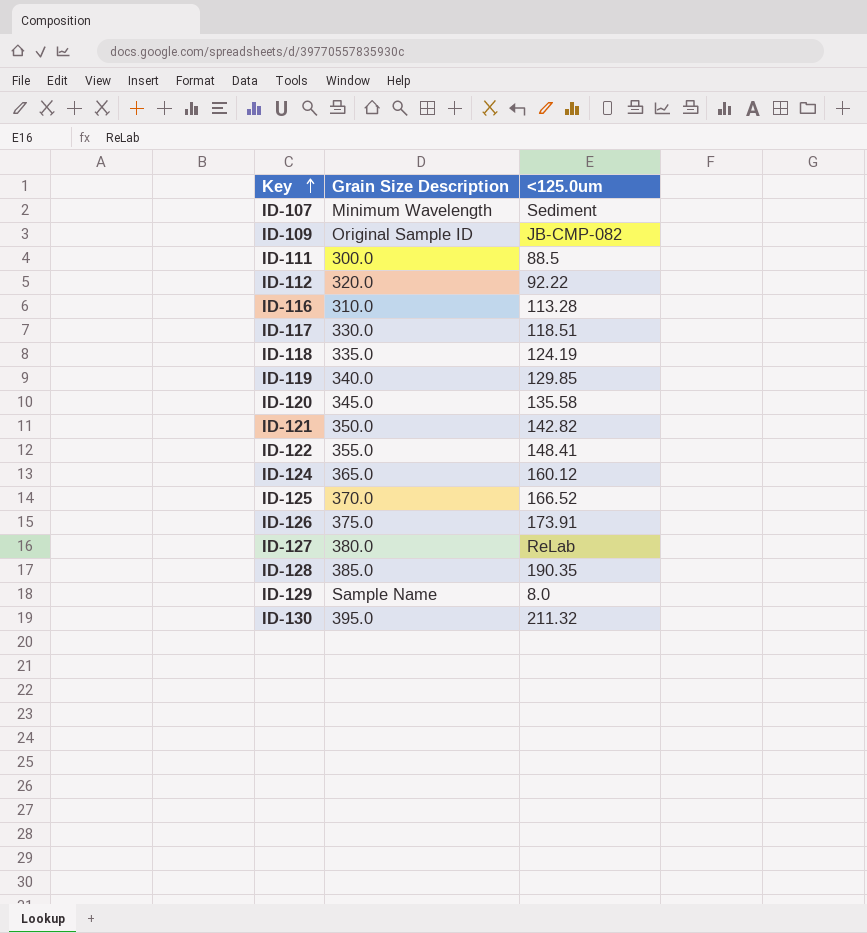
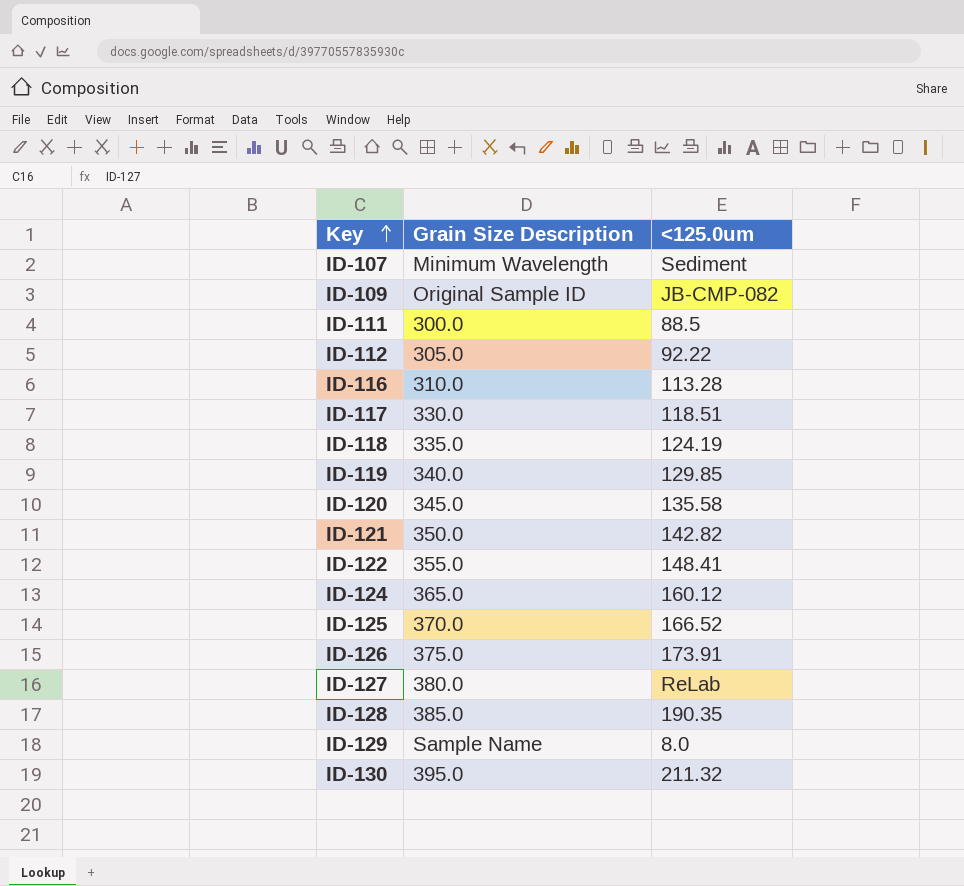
ID-112 | Grain Size Description: 320.0 -> 305.0

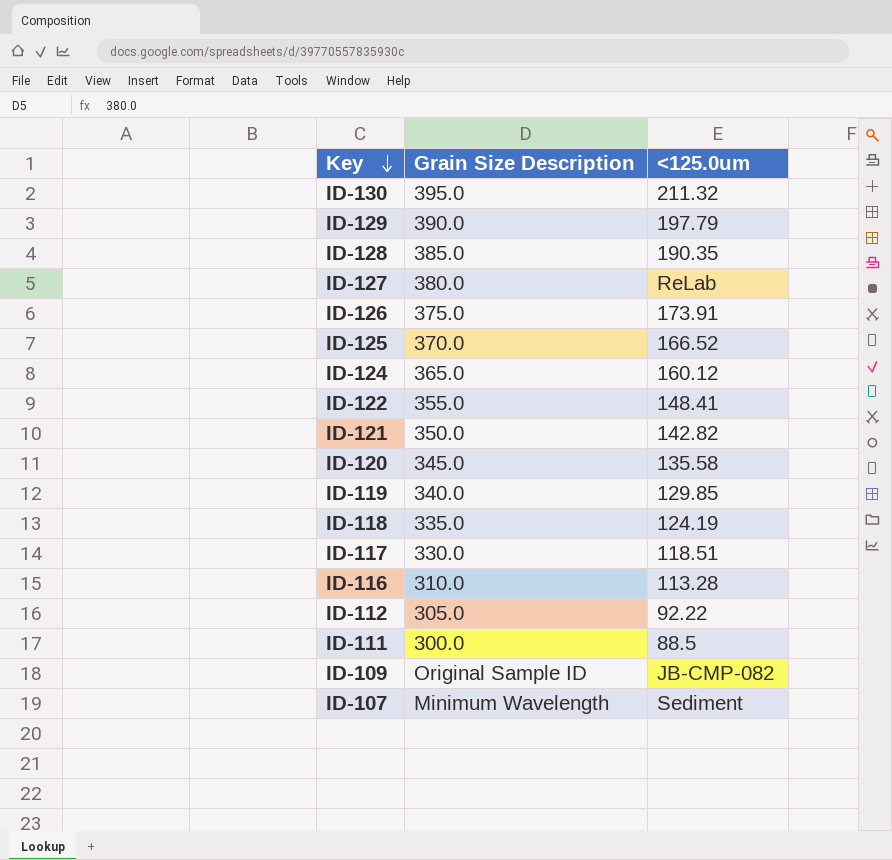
row order: Key ascending -> Key descending
ID-129 | Grain Size Description: Sample Name -> 390.0
ID-129 | <125.0um: 8.0 -> 197.79

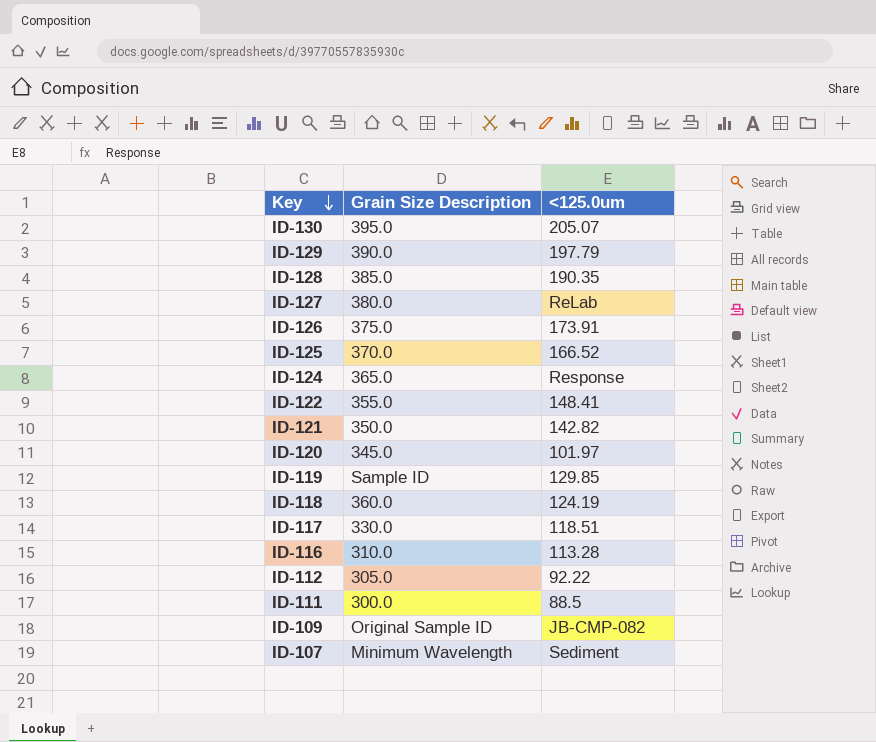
ID-130 | <125.0um: 211.32 -> 205.07
ID-124 | <125.0um: 160.12 -> Response
ID-120 | <125.0um: 135.58 -> 101.97
ID-119 | Grain Size Description: 340.0 -> Sample ID
ID-118 | Grain Size Description: 335.0 -> 360.0

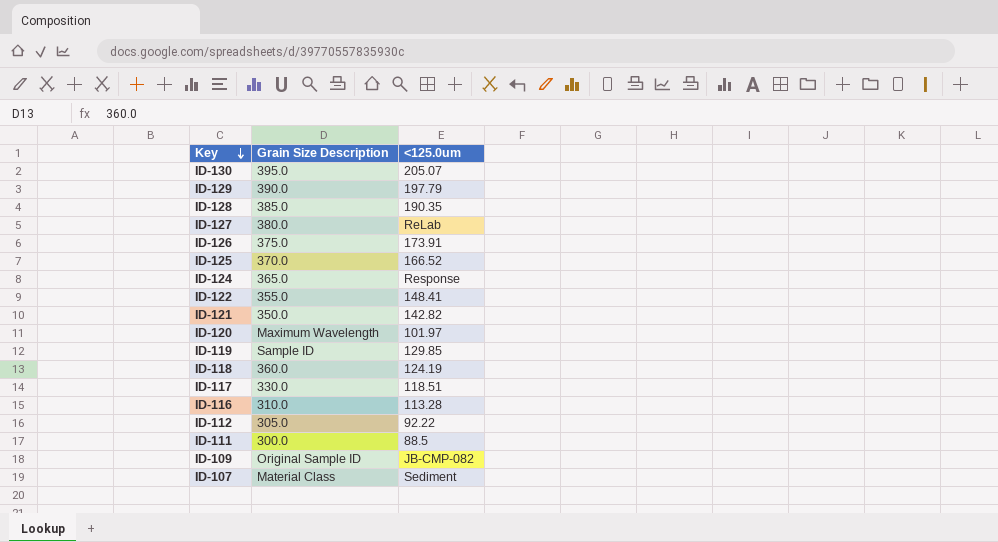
ID-120 | Grain Size Description: 345.0 -> Maximum Wavelength
ID-107 | Grain Size Description: Minimum Wavelength -> Material Class

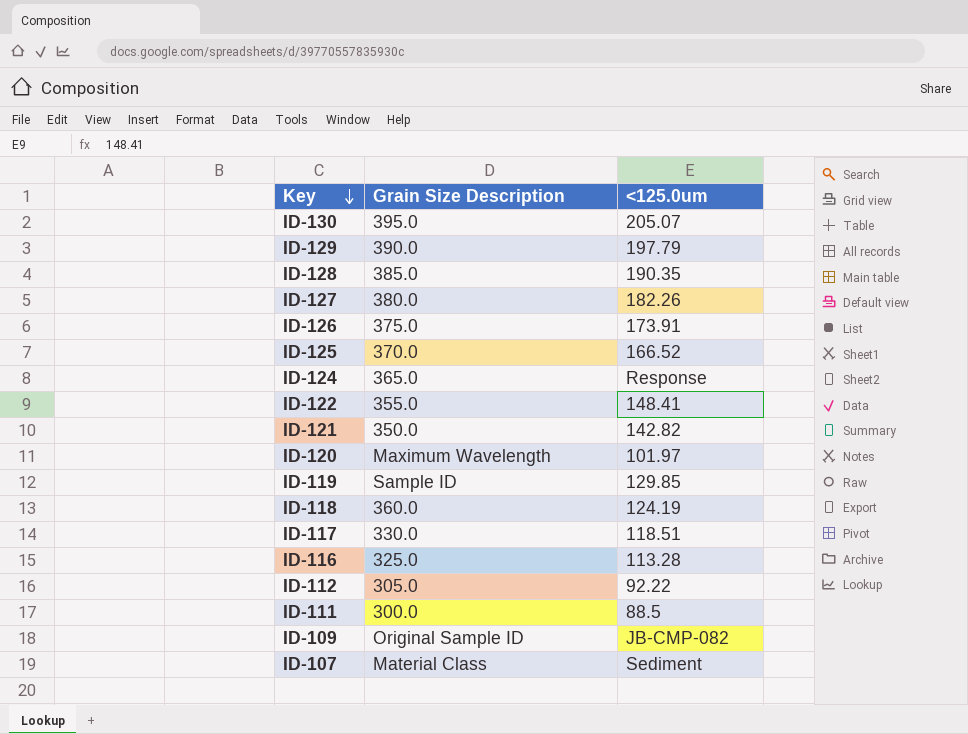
ID-127 | <125.0um: ReLab -> 182.26
ID-116 | Grain Size Description: 310.0 -> 325.0

